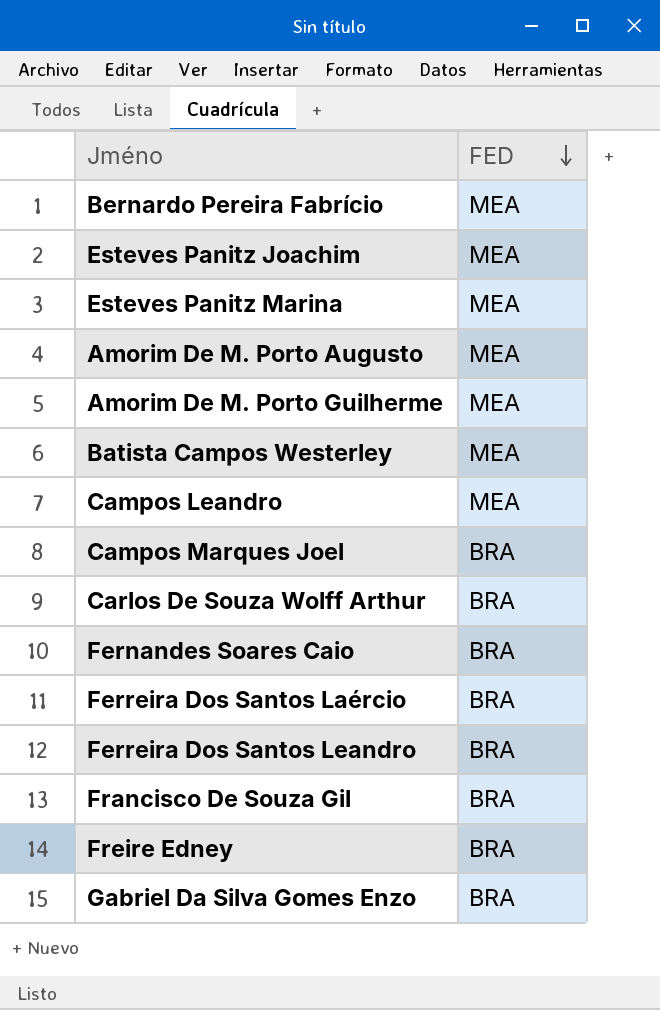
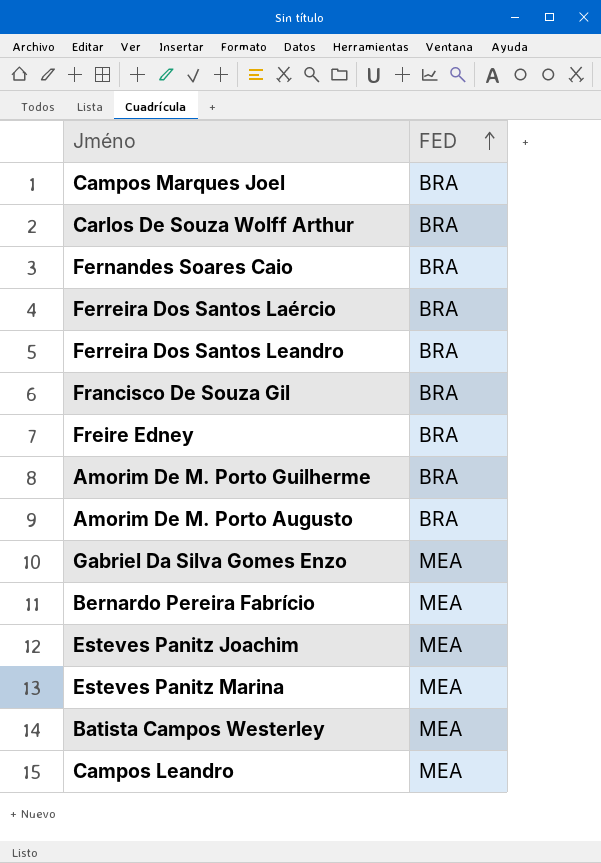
row order: FED descending -> FED ascending
Amorim De M. Porto Guilherme | FED: MEA -> BRA
Amorim De M. Porto Augusto | FED: MEA -> BRA
Gabriel Da Silva Gomes Enzo | FED: BRA -> MEA

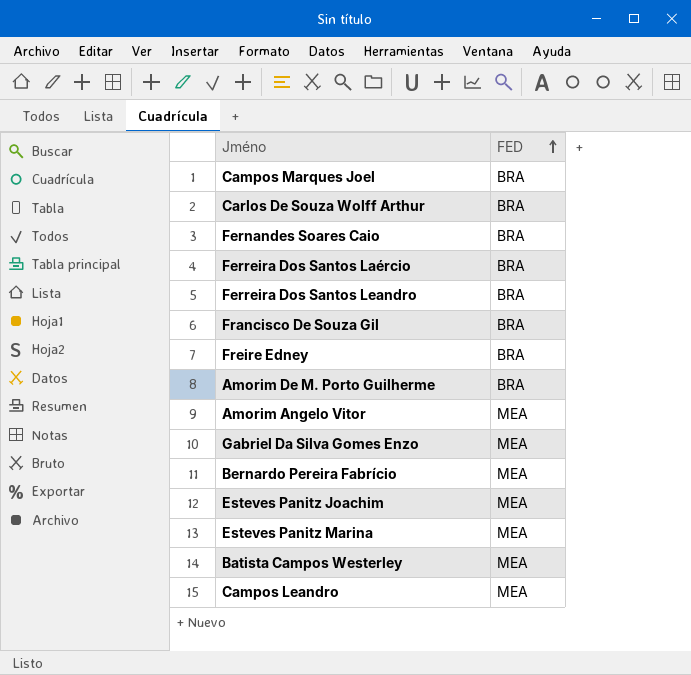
row Amorim De M. Porto Augusto: BRA -> none
row Amorim Angelo Vitor: none -> MEA

